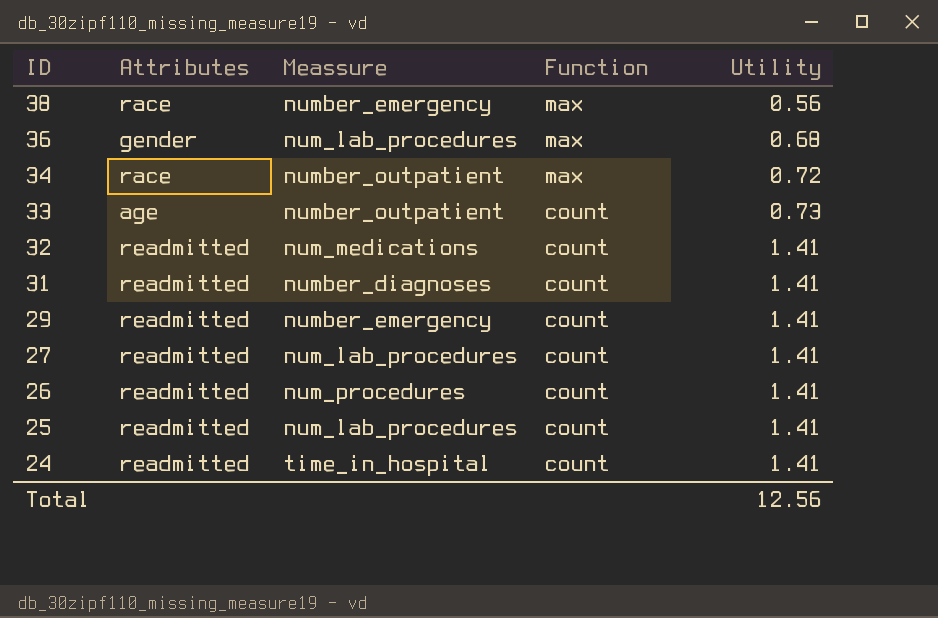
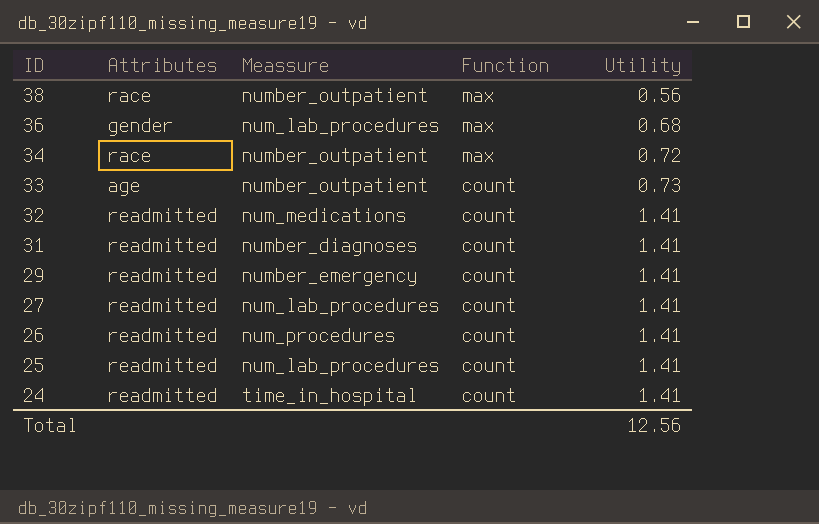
38 | Meassure: number_emergency -> number_outpatient

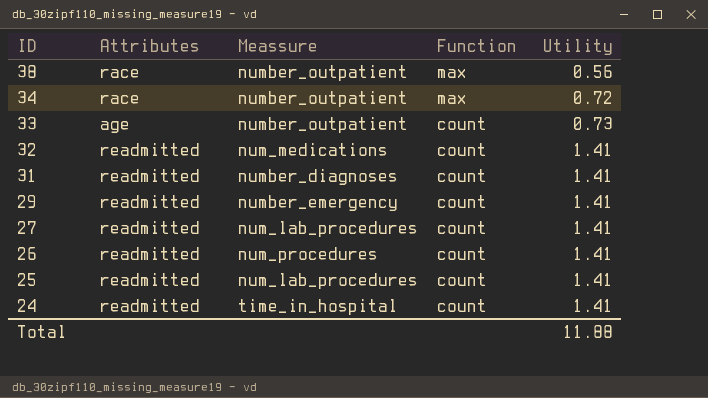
row 36: gender | num_lab_procedures | max | 0.68 -> none
Total | Utility: 12.56 -> 11.88

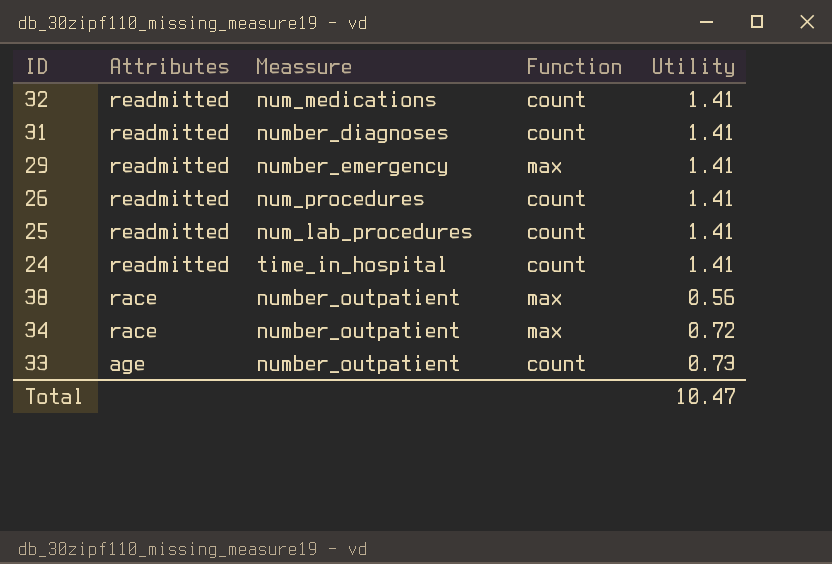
row order: ID descending -> Attributes descending
row 27: readmitted | num_lab_procedures | count | 1.41 -> none
29 | Function: count -> max
Total | Utility: 11.88 -> 10.47

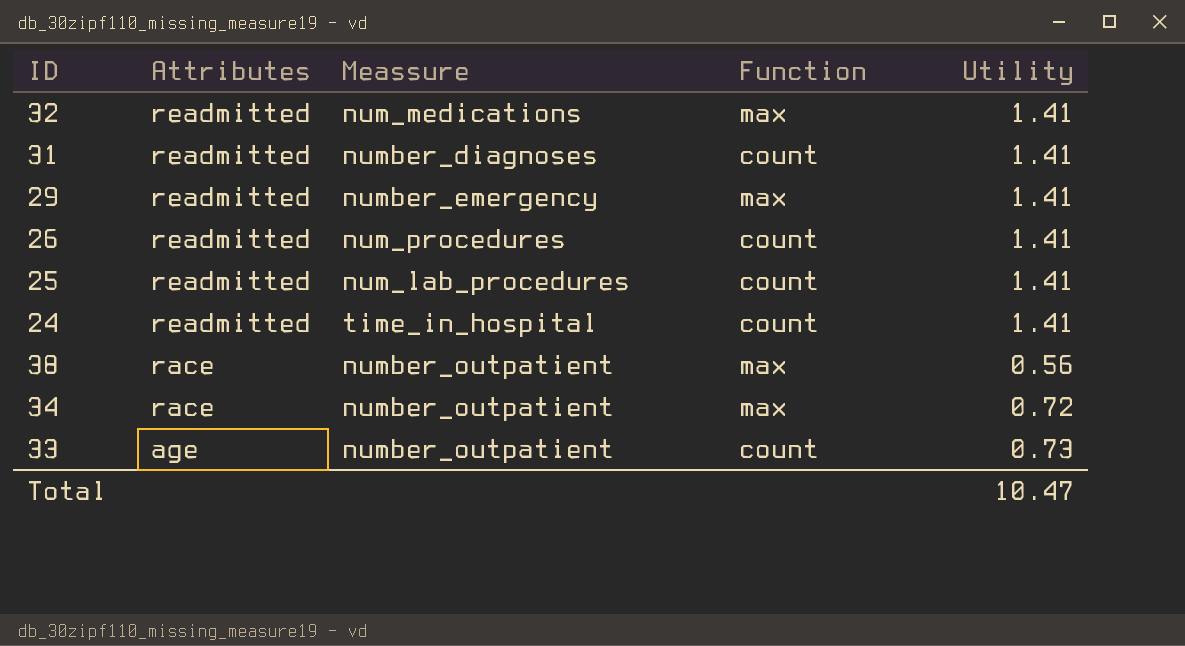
32 | Function: count -> max

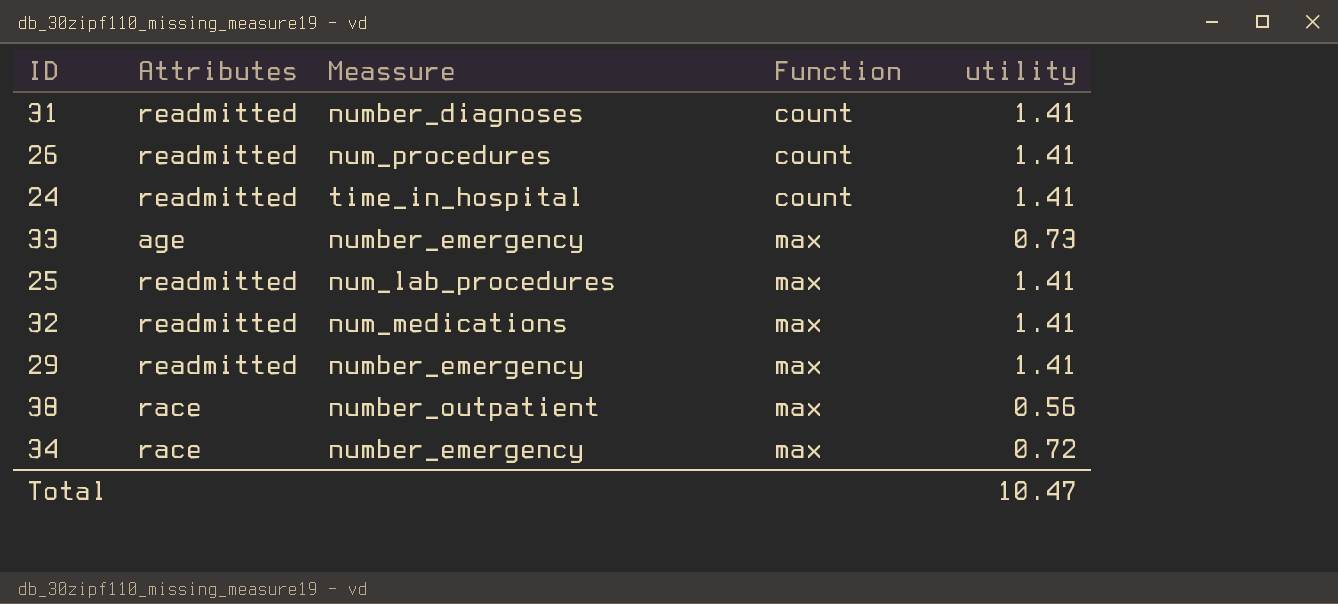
row order: Attributes descending -> Function ascending
column name: Utility -> utility
33 | Meassure: number_outpatient -> number_emergency
33 | Function: count -> max
25 | Function: count -> max
34 | Meassure: number_outpatient -> number_emergency

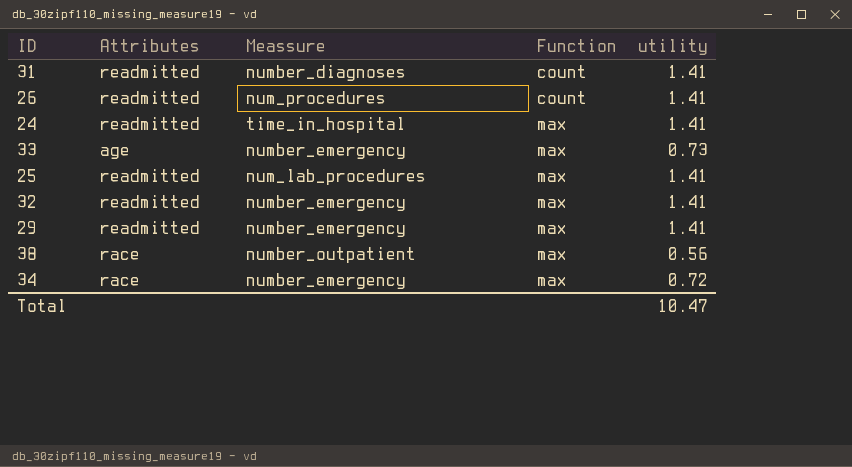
24 | Function: count -> max
32 | Meassure: num_medications -> number_emergency

